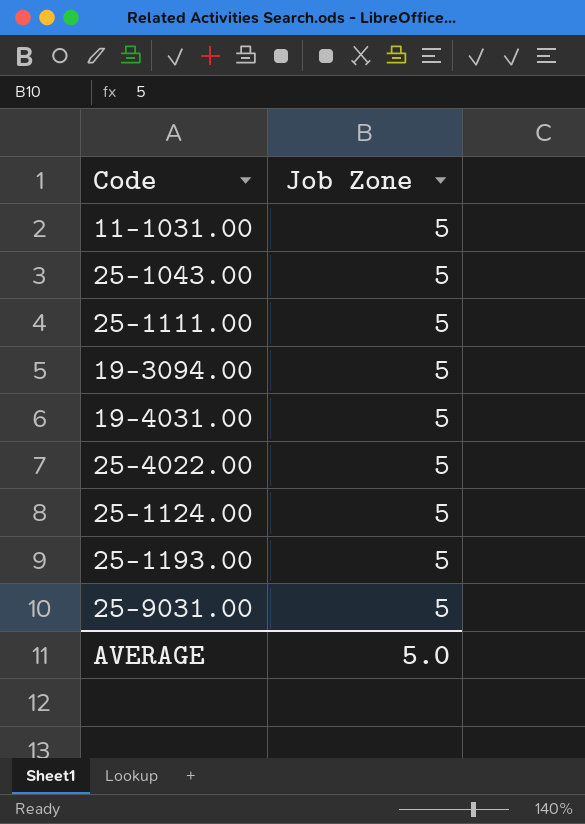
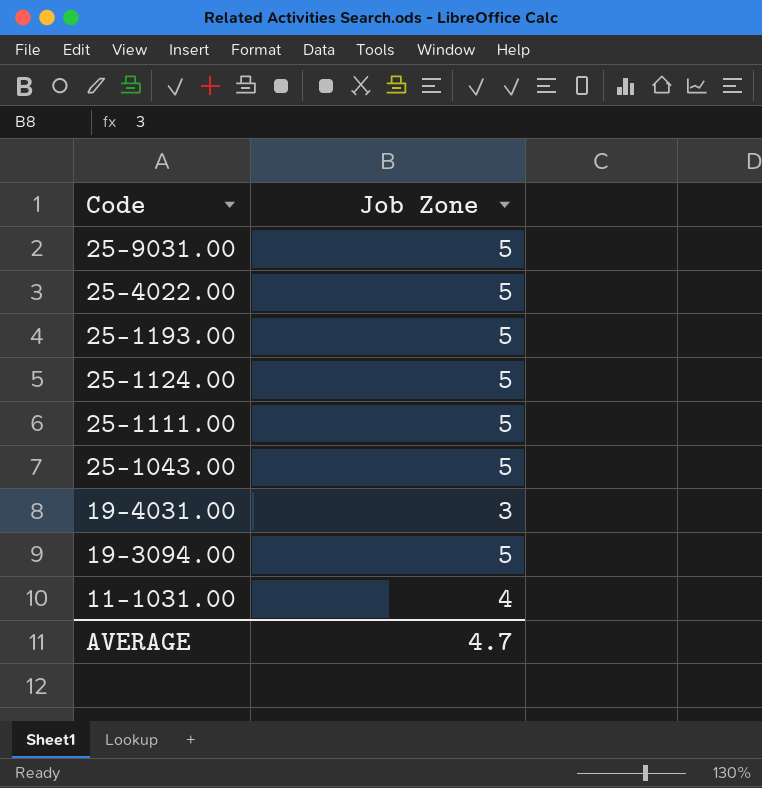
row order: none -> Code descending
19-4031.00 | Job Zone: 5 -> 3
11-1031.00 | Job Zone: 5 -> 4
AVERAGE | Job Zone: 5.0 -> 4.7

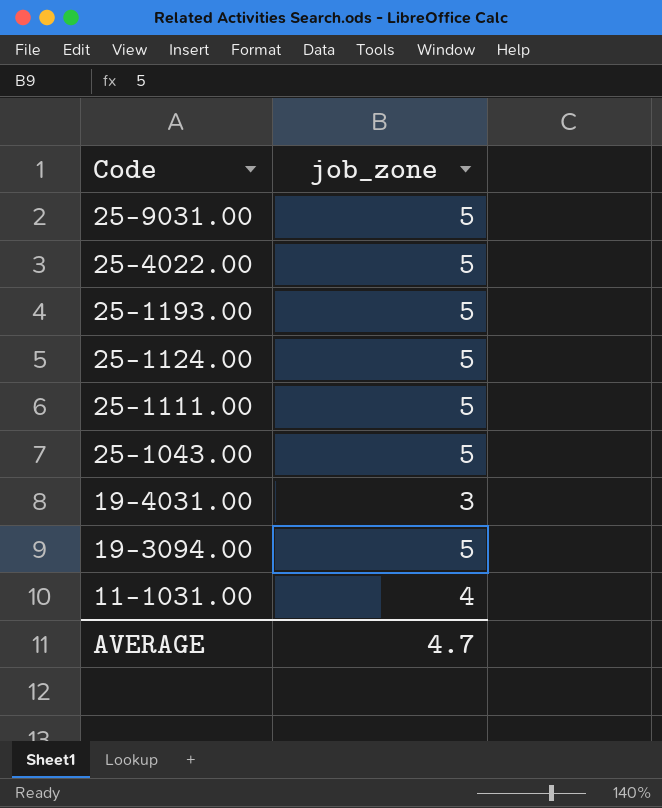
column name: Job Zone -> job_zone

